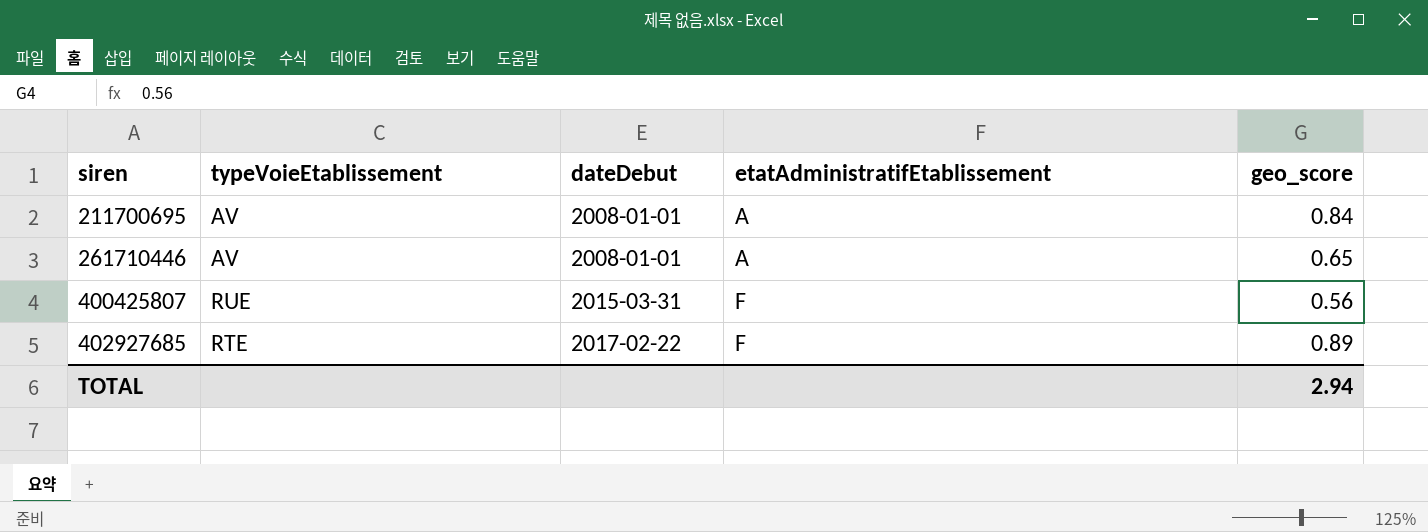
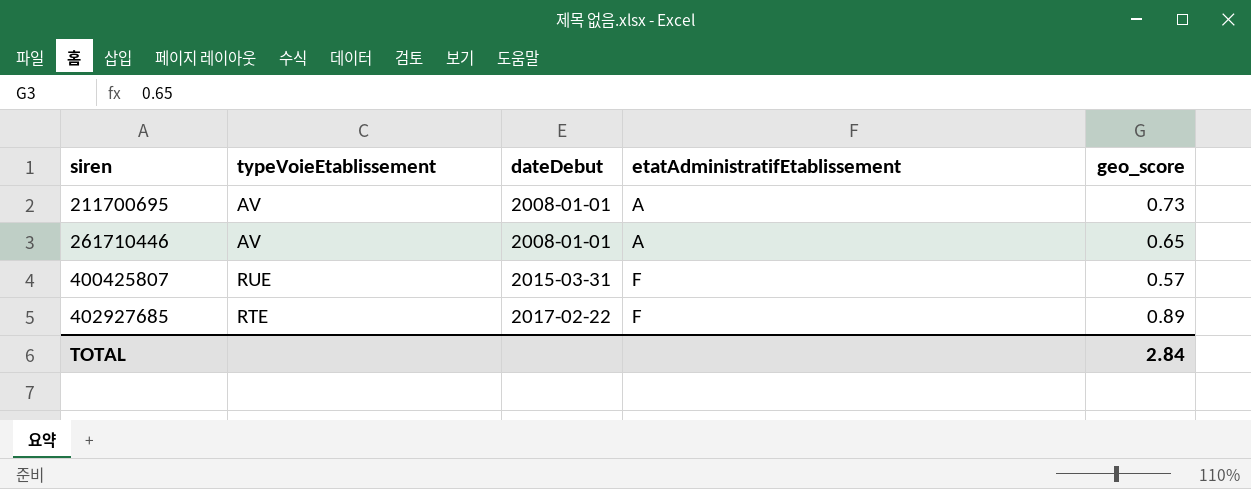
211700695 | geo_score: 0.84 -> 0.73
400425807 | geo_score: 0.56 -> 0.57
TOTAL | geo_score: 2.94 -> 2.84

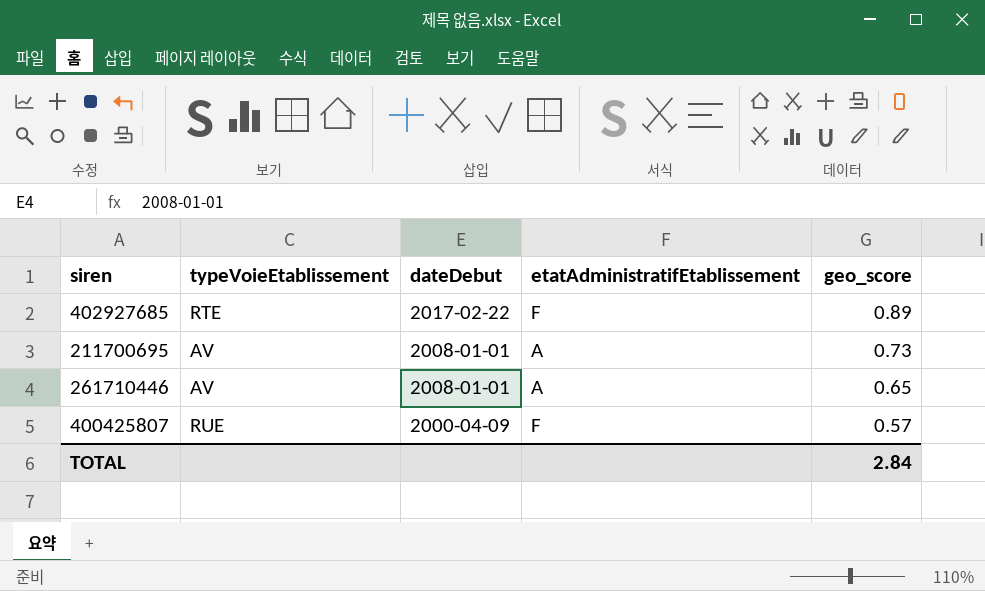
row order: siren ascending -> dateDebut descending
400425807 | dateDebut: 2015-03-31 -> 2000-04-09

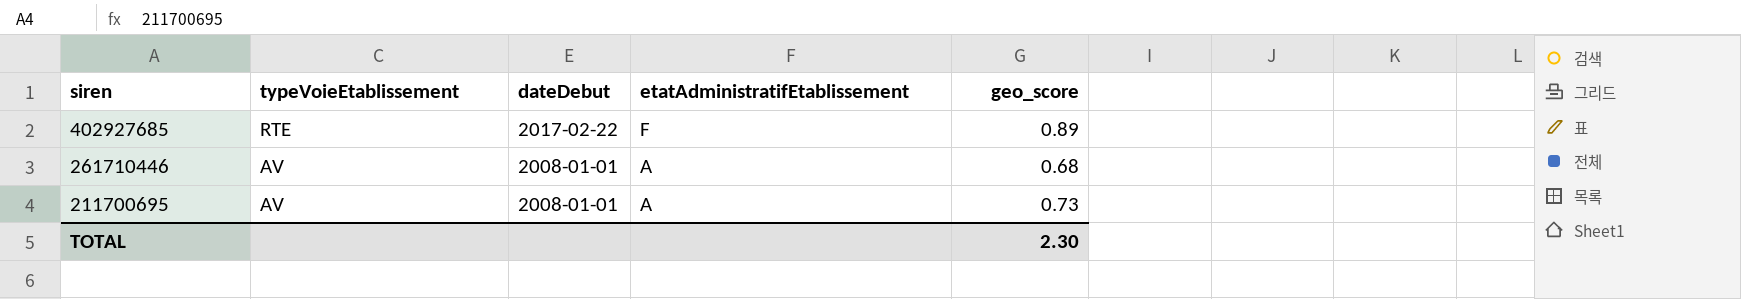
row order: dateDebut descending -> siren descending
row 400425807: RUE | 2000-04-09 | F | 0.57 -> none
261710446 | geo_score: 0.65 -> 0.68
TOTAL | geo_score: 2.84 -> 2.30

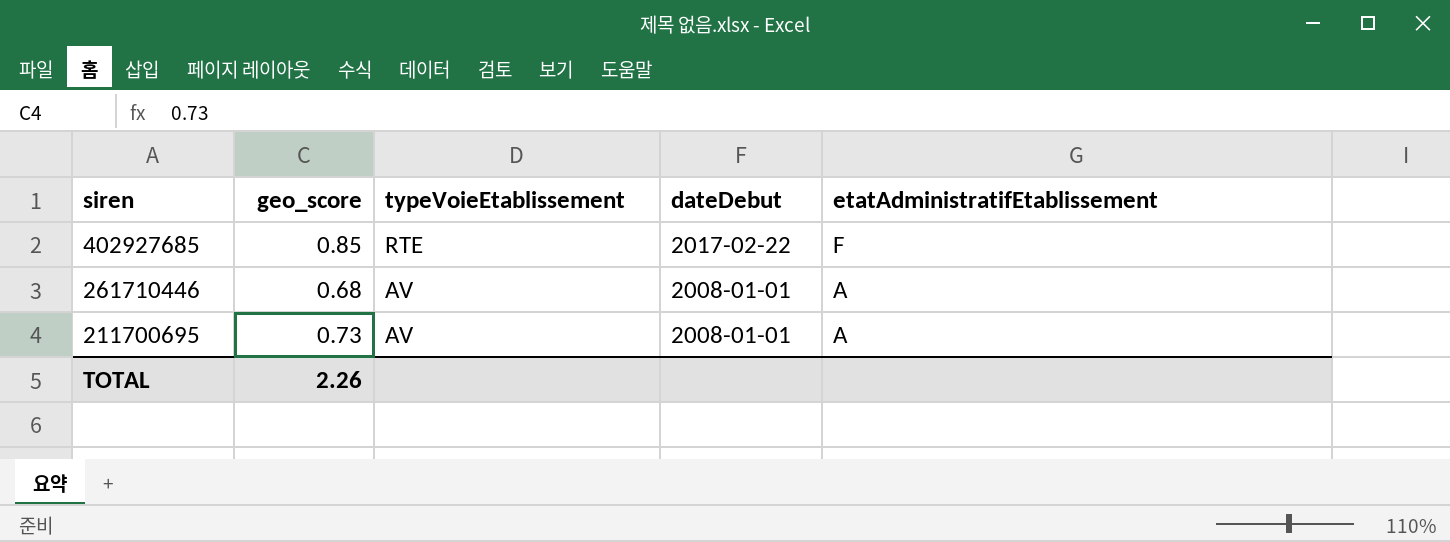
column geo_score | position: 5 -> 2
402927685 | geo_score: 0.89 -> 0.85
TOTAL | geo_score: 2.30 -> 2.26

